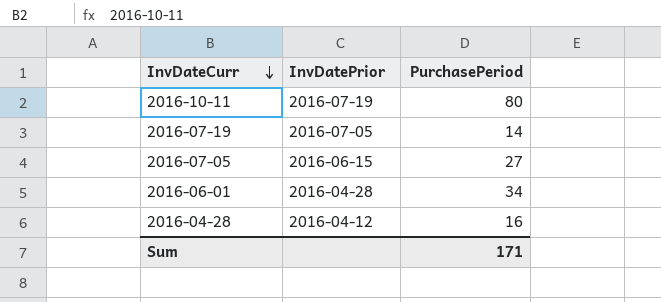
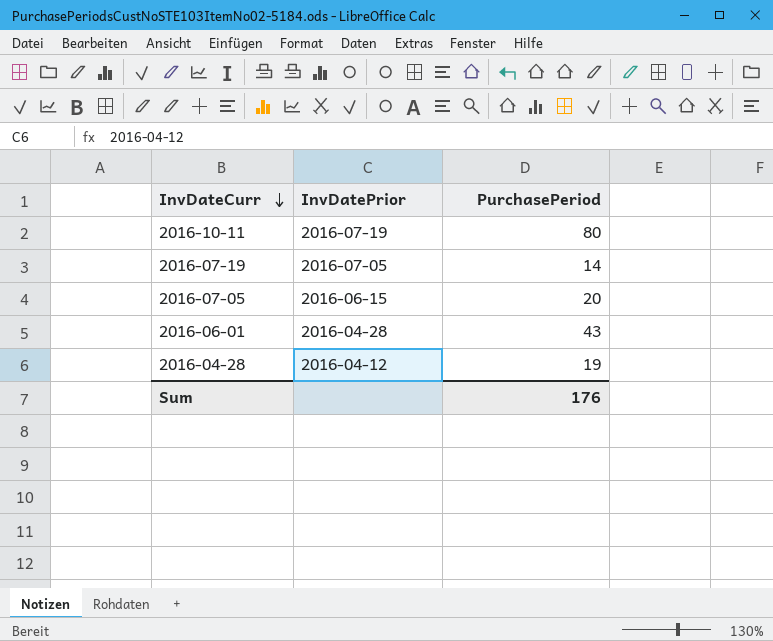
2016-07-05 | PurchasePeriod: 27 -> 20
2016-06-01 | PurchasePeriod: 34 -> 43
2016-04-28 | PurchasePeriod: 16 -> 19
Sum | PurchasePeriod: 171 -> 176

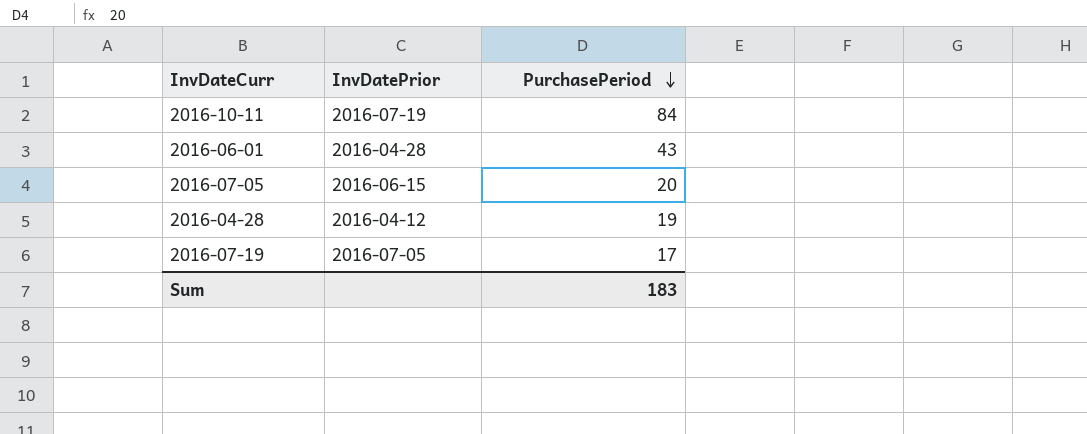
row order: InvDateCurr descending -> PurchasePeriod descending
2016-10-11 | PurchasePeriod: 80 -> 84
2016-07-19 | PurchasePeriod: 14 -> 17
Sum | PurchasePeriod: 176 -> 183

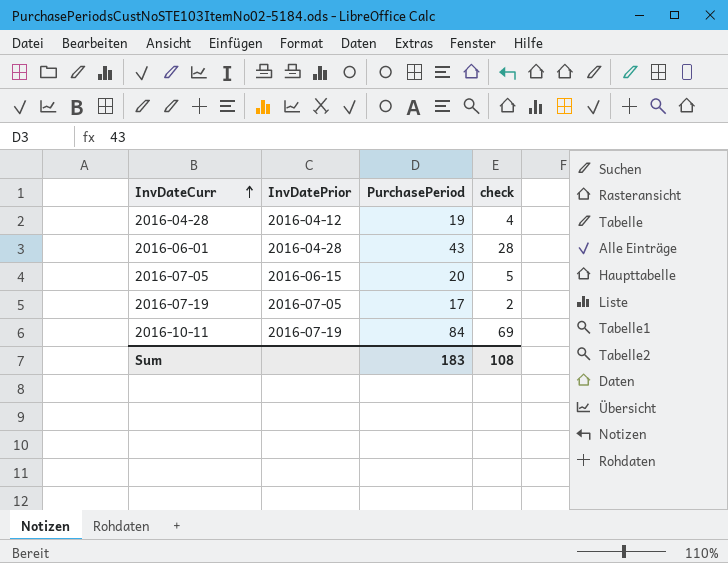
row order: PurchasePeriod descending -> InvDateCurr ascending
column check | formula: none -> [PurchasePeriod] - 15

